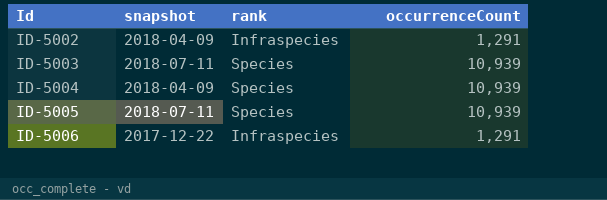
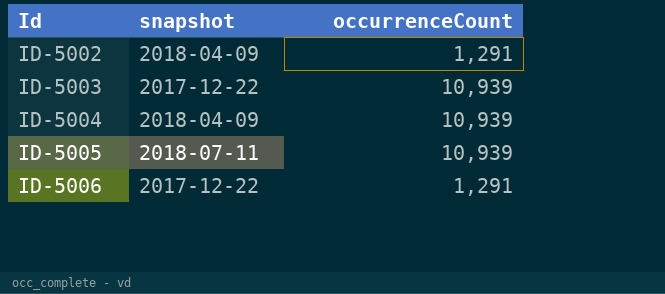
column rank | position: 3 -> none
ID-5003 | snapshot: 2018-07-11 -> 2017-12-22

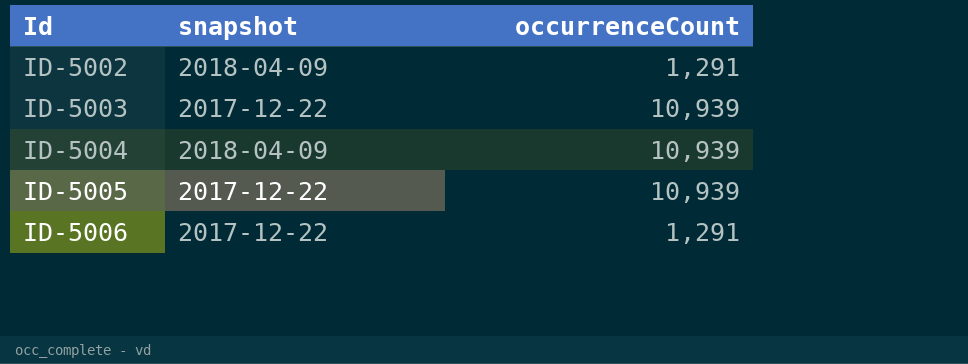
ID-5005 | snapshot: 2018-07-11 -> 2017-12-22

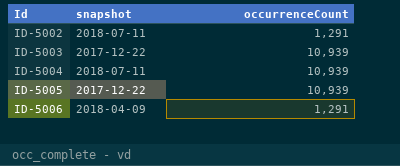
ID-5002 | snapshot: 2018-04-09 -> 2018-07-11
ID-5004 | snapshot: 2018-04-09 -> 2018-07-11
ID-5006 | snapshot: 2017-12-22 -> 2018-04-09

